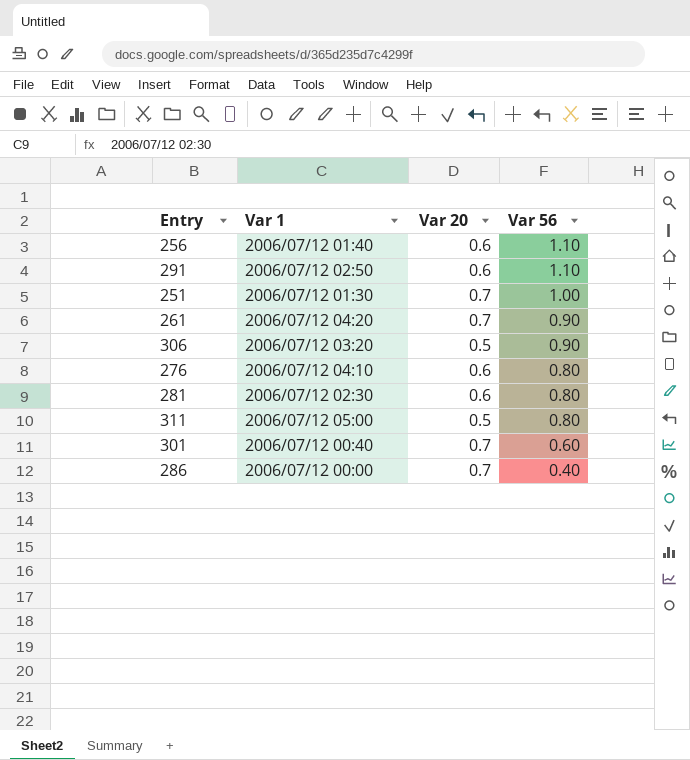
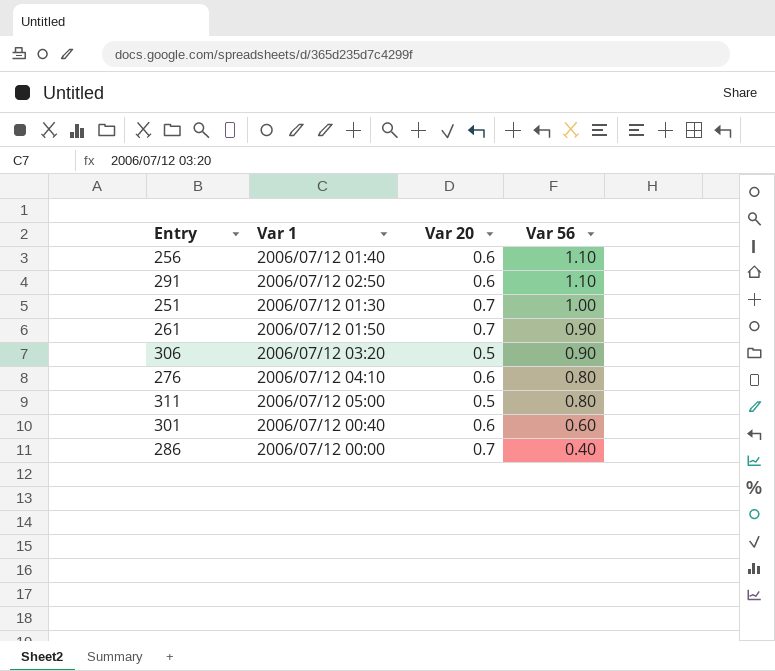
row 281: 2006/07/12 02:30 | 0.6 | 0.80 -> none
261 | Var 1: 2006/07/12 04:20 -> 2006/07/12 01:50
301 | Var 20: 0.7 -> 0.6

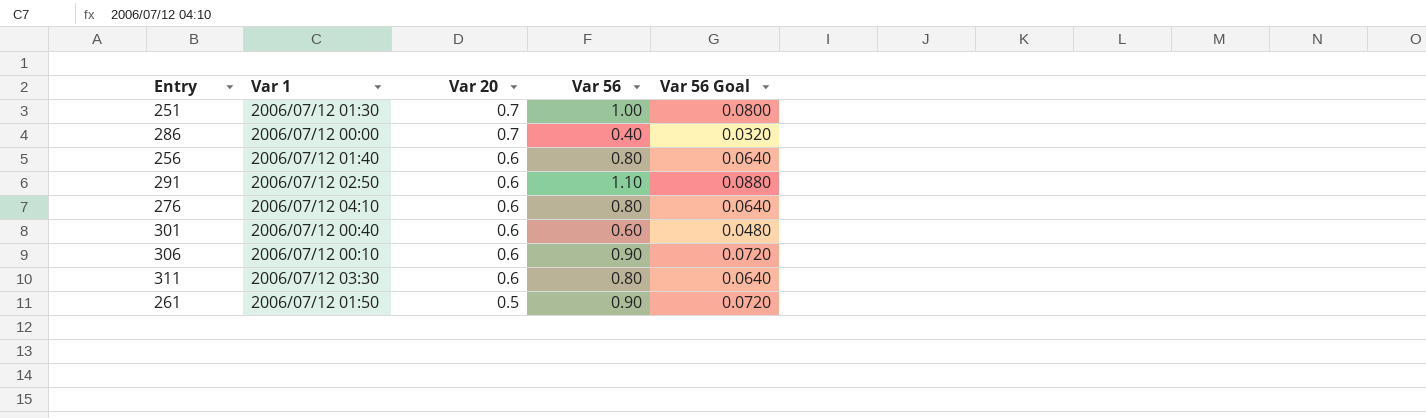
row order: Var 56 descending -> Var 20 descending
column Var 56 Goal | formula: none -> [Var 56] * 0.08
256 | Var 56: 1.10 -> 0.80
306 | Var 1: 2006/07/12 03:20 -> 2006/07/12 00:10
306 | Var 20: 0.5 -> 0.6
311 | Var 1: 2006/07/12 05:00 -> 2006/07/12 03:30
311 | Var 20: 0.5 -> 0.6
261 | Var 20: 0.7 -> 0.5

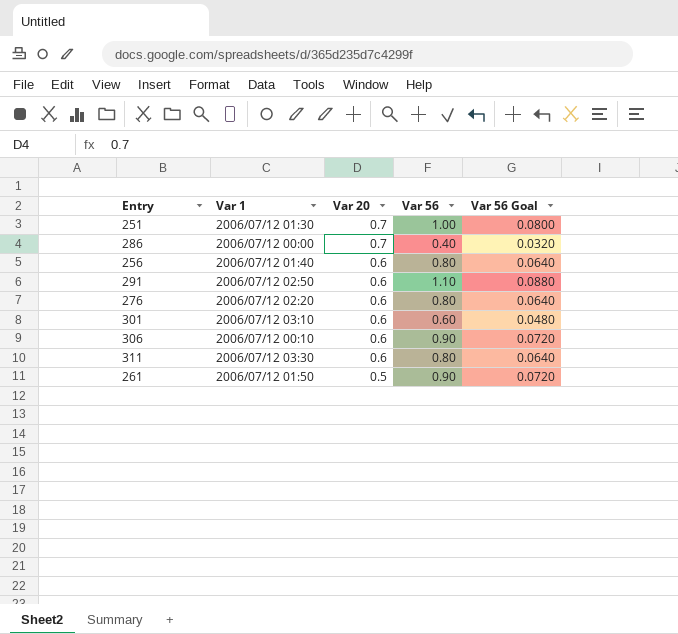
276 | Var 1: 2006/07/12 04:10 -> 2006/07/12 02:20
301 | Var 1: 2006/07/12 00:40 -> 2006/07/12 03:10

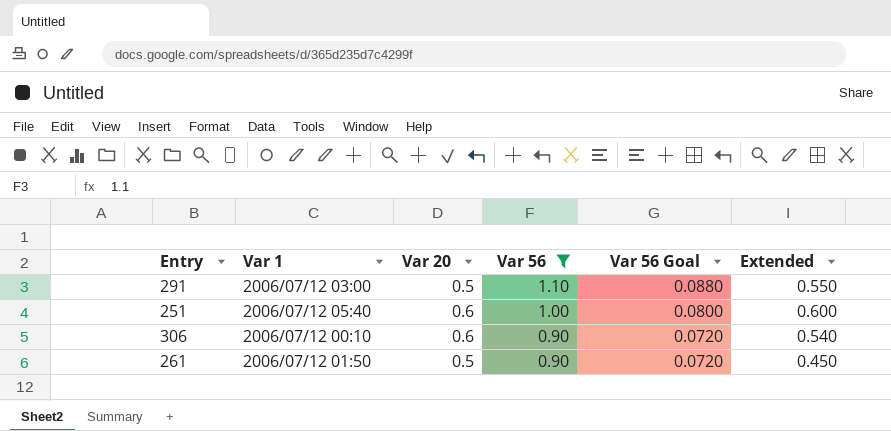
filter: none -> Var 56 >= 0.90
row order: Var 20 descending -> Var 56 descending
column Extended | formula: none -> [Var 20] * [Var 56]
291 | Var 1: 2006/07/12 02:50 -> 2006/07/12 03:00
291 | Var 20: 0.6 -> 0.5
251 | Var 1: 2006/07/12 01:30 -> 2006/07/12 05:40
251 | Var 20: 0.7 -> 0.6

